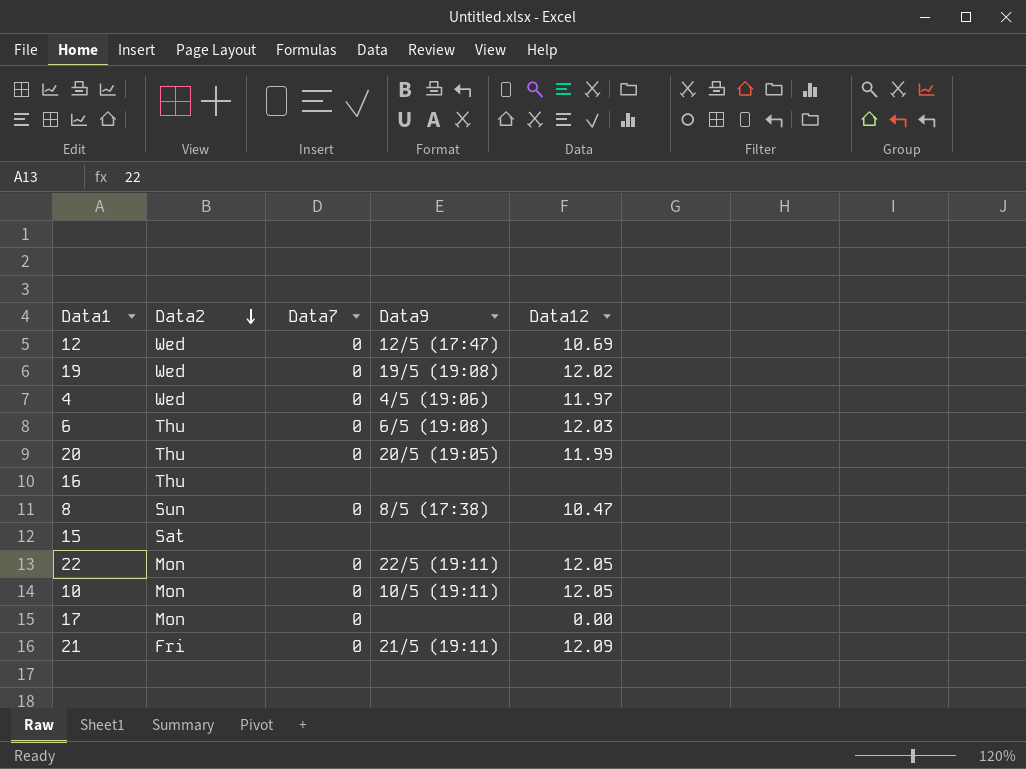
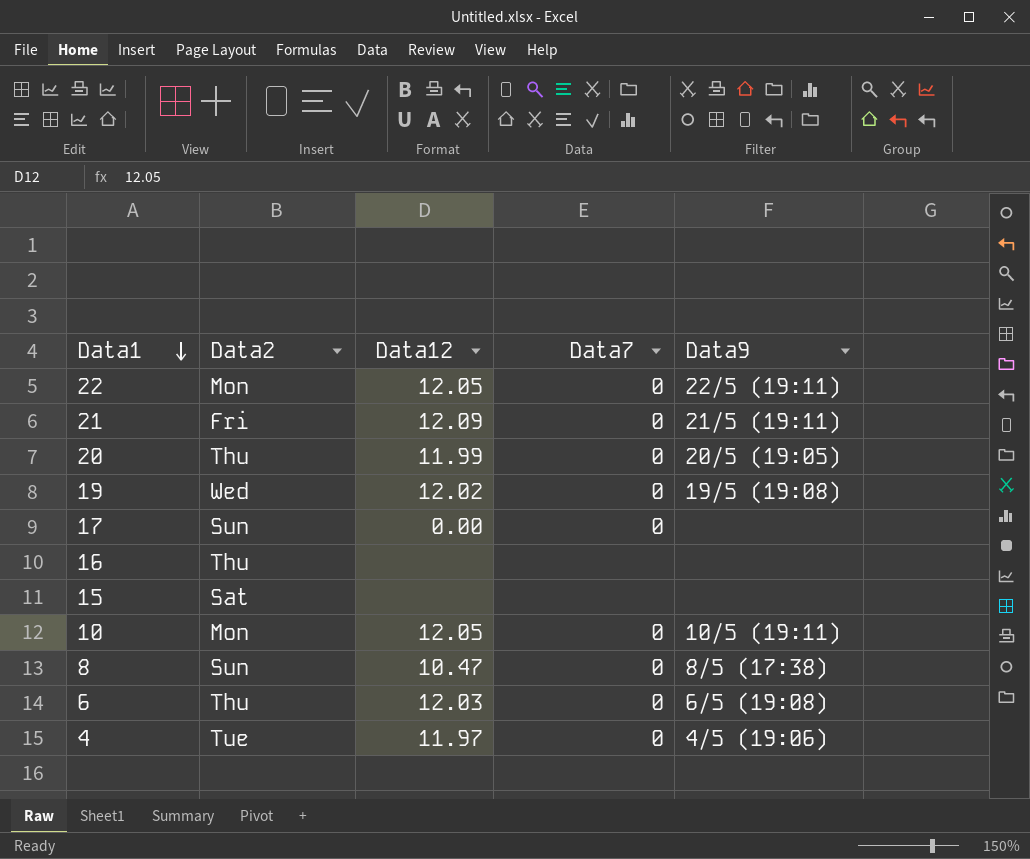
row order: Data2 descending -> Data1 descending
column Data12 | position: 5 -> 3
row 12: Wed | 0 | 12/5 (17:47) | 10.69 -> none
17 | Data2: Mon -> Sun
4 | Data2: Wed -> Tue

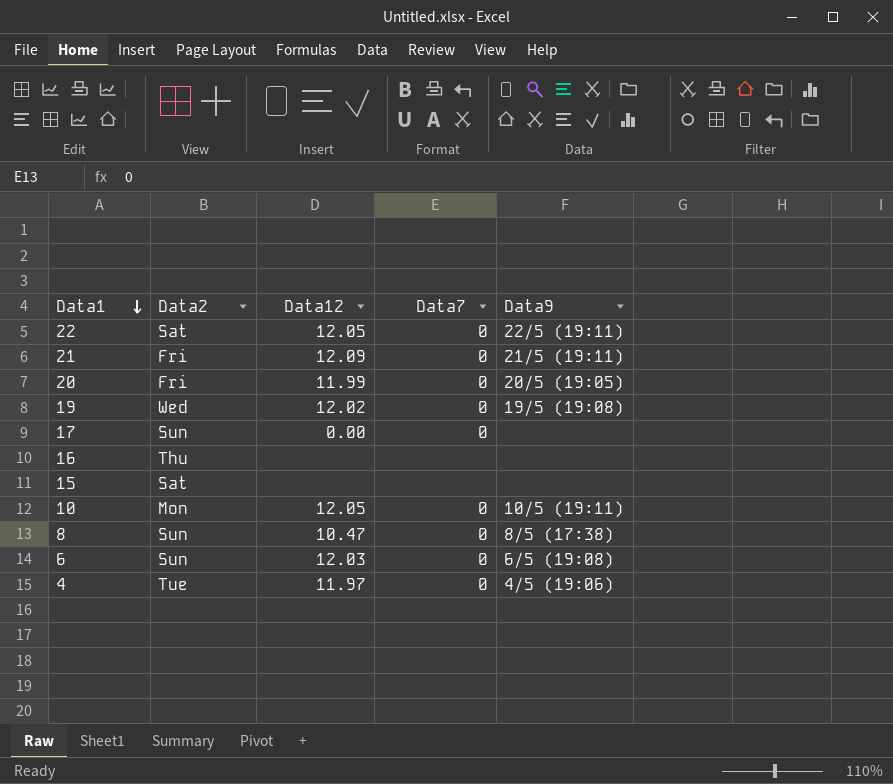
22 | Data2: Mon -> Sat
20 | Data2: Thu -> Fri
6 | Data2: Thu -> Sun

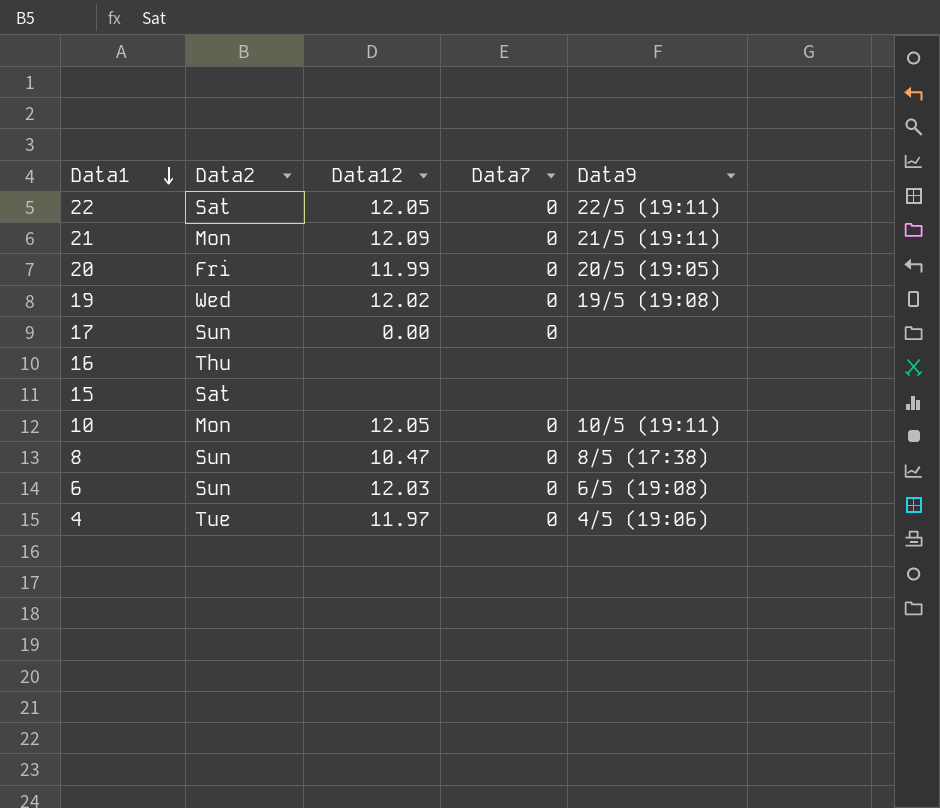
21 | Data2: Fri -> Mon

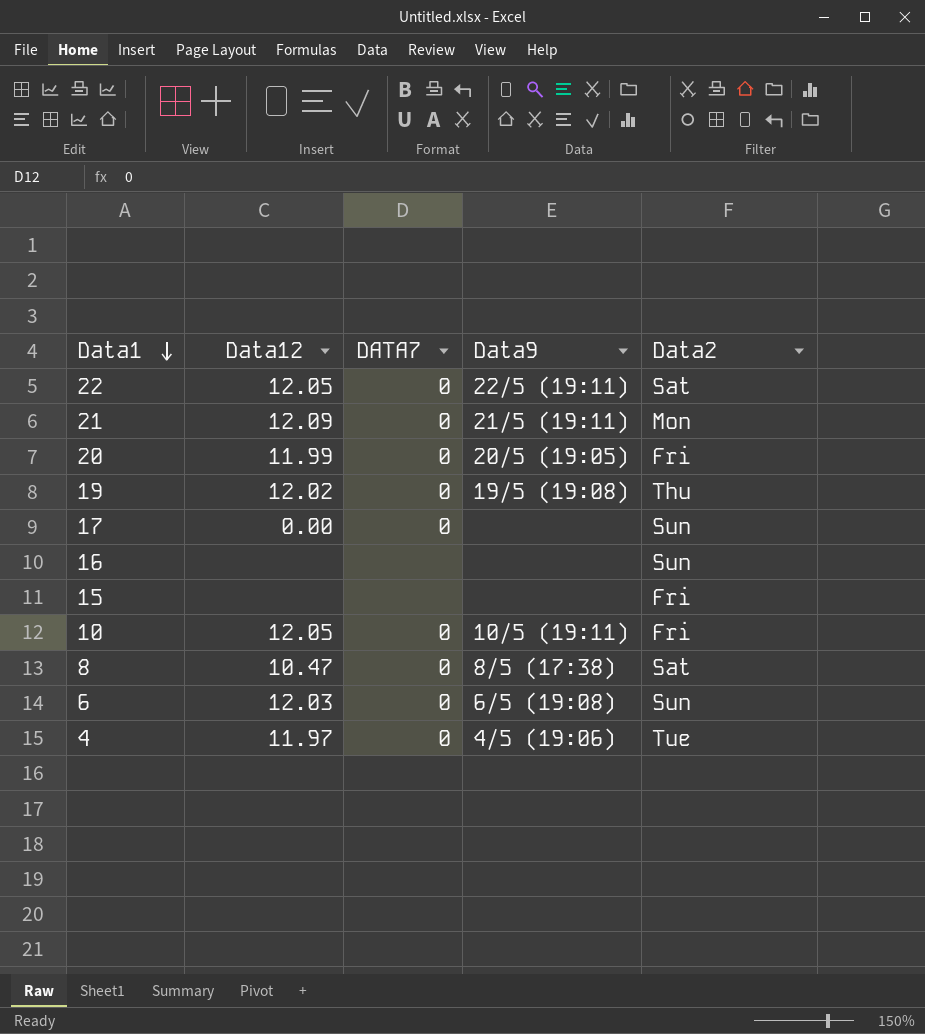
column name: Data7 -> DATA7
column Data2 | position: 2 -> 5
19 | Data2: Wed -> Thu
16 | Data2: Thu -> Sun
15 | Data2: Sat -> Fri
10 | Data2: Mon -> Fri
8 | Data2: Sun -> Sat

